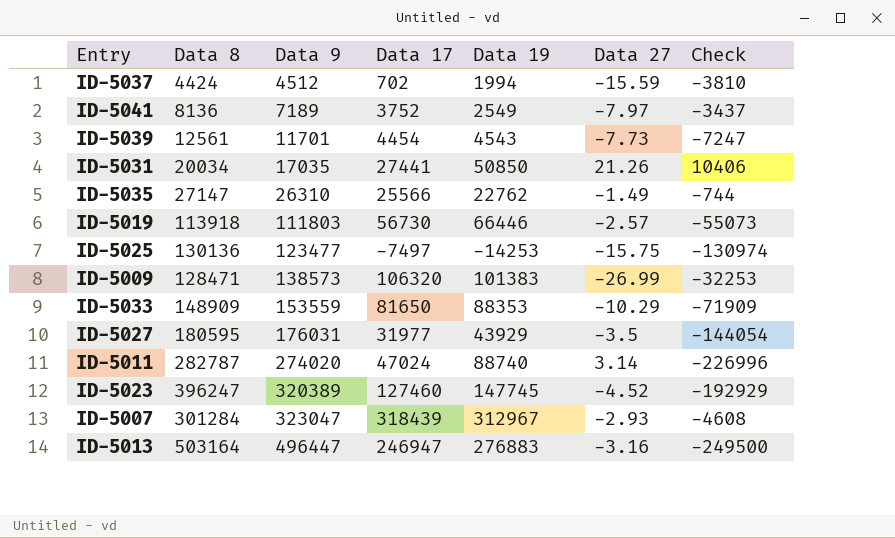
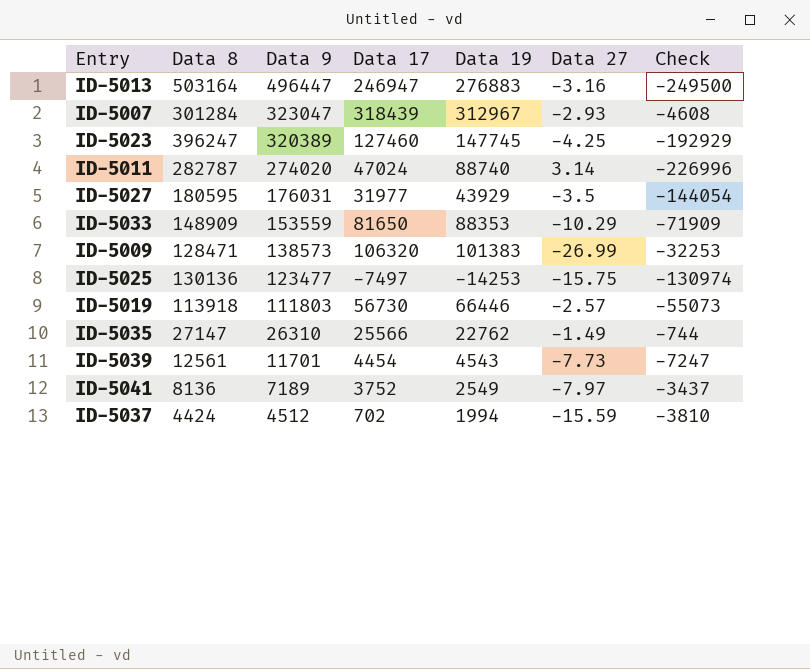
row order: Data 9 ascending -> Data 9 descending
row ID-5031: 20034 | 17035 | 27441 | 50850 | 21.26 | 10406 -> none
ID-5023 | Data 27: -4.52 -> -4.25

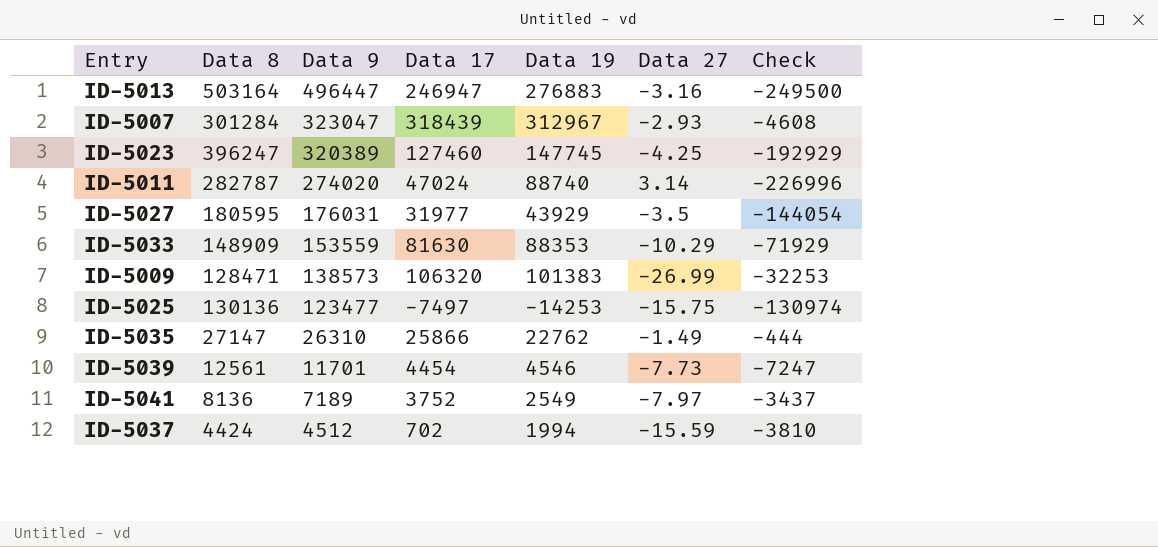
row ID-5019: 113918 | 111803 | 56730 | 66446 | -2.57 | -55073 -> none
ID-5033 | Data 17: 81650 -> 81630
ID-5033 | Check: -71909 -> -71929
ID-5035 | Data 17: 25566 -> 25866
ID-5035 | Check: -744 -> -444
ID-5039 | Data 19: 4543 -> 4546

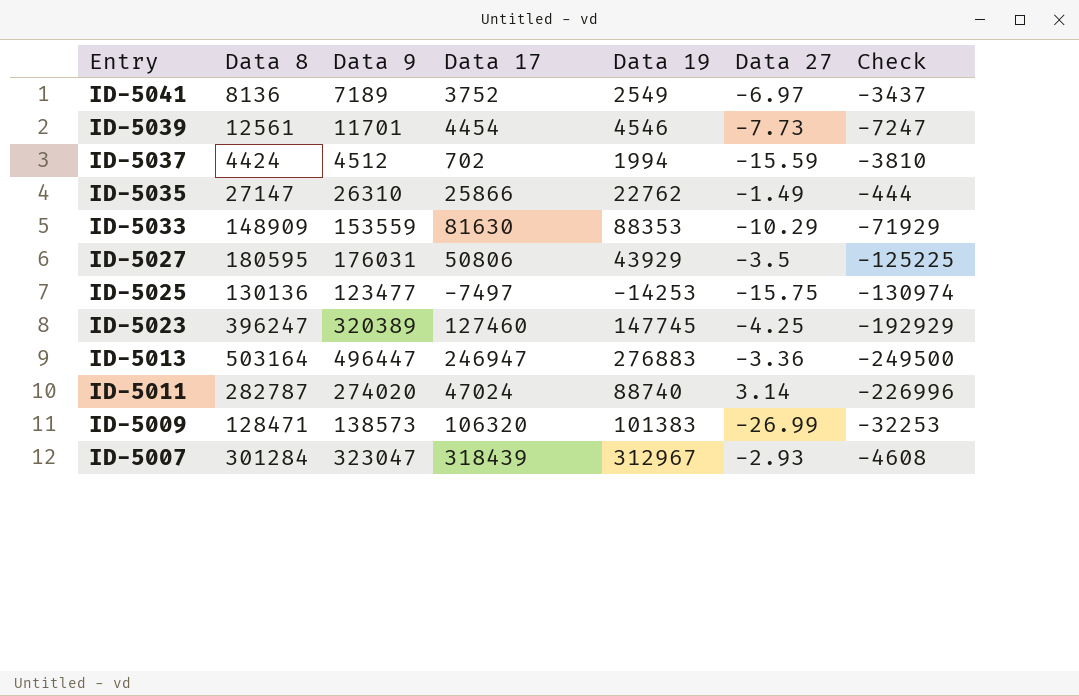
row order: Data 9 descending -> Entry descending
ID-5041 | Data 27: -7.97 -> -6.97
ID-5027 | Data 17: 31977 -> 50806
ID-5027 | Check: -144054 -> -125225
ID-5013 | Data 27: -3.16 -> -3.36

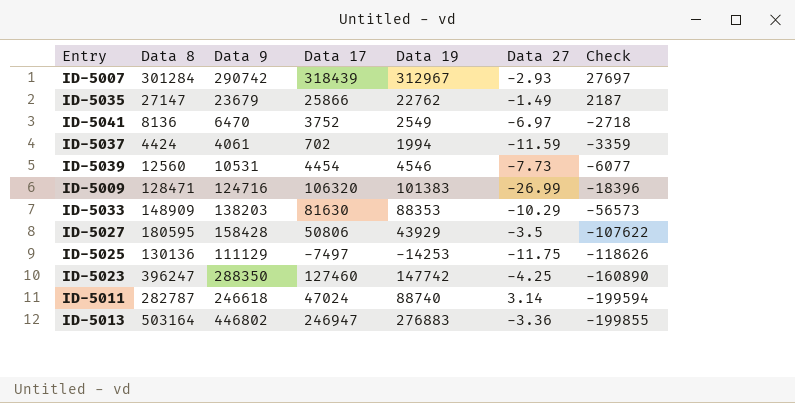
row order: Entry descending -> Check descending
ID-5007 | Data 9: 323047 -> 290742
ID-5007 | Check: -4608 -> 27697
ID-5035 | Data 9: 26310 -> 23679
ID-5035 | Check: -444 -> 2187
ID-5041 | Data 9: 7189 -> 6470
ID-5041 | Check: -3437 -> -2718
ID-5037 | Data 9: 4512 -> 4061
ID-5037 | Data 27: -15.59 -> -11.59
ID-5037 | Check: -3810 -> -3359
ID-5039 | Data 8: 12561 -> 12560
ID-5039 | Data 9: 11701 -> 10531
ID-5039 | Check: -7247 -> -6077
ID-5009 | Data 9: 138573 -> 124716
ID-5009 | Check: -32253 -> -18396
ID-5033 | Data 9: 153559 -> 138203
ID-5033 | Check: -71929 -> -56573
ID-5027 | Data 9: 176031 -> 158428
ID-5027 | Check: -125225 -> -107622
ID-5025 | Data 9: 123477 -> 111129
ID-5025 | Data 27: -15.75 -> -11.75
ID-5025 | Check: -130974 -> -118626
ID-5023 | Data 9: 320389 -> 288350
ID-5023 | Data 19: 147745 -> 147742
ID-5023 | Check: -192929 -> -160890
ID-5011 | Data 9: 274020 -> 246618
ID-5011 | Check: -226996 -> -199594
ID-5013 | Data 9: 496447 -> 446802
ID-5013 | Check: -249500 -> -199855

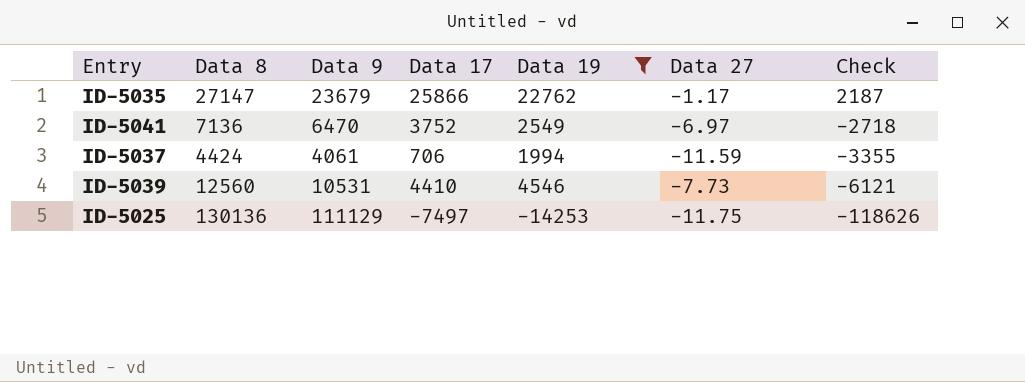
filter: none -> Data 19 <= 22762
ID-5035 | Data 27: -1.49 -> -1.17
ID-5041 | Data 8: 8136 -> 7136
ID-5037 | Data 17: 702 -> 706
ID-5037 | Check: -3359 -> -3355
ID-5039 | Data 17: 4454 -> 4410
ID-5039 | Check: -6077 -> -6121

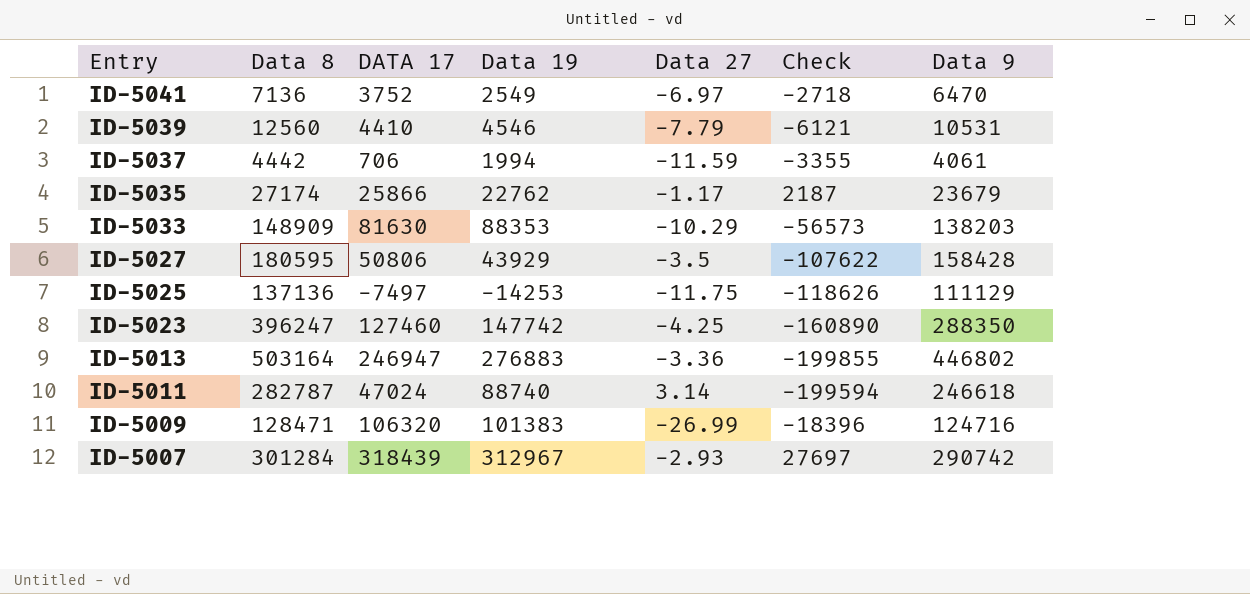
filter: Data 19 <= 22762 -> none
row order: Check descending -> Entry descending
column name: Data 17 -> DATA 17
column Data 9 | position: 3 -> 7
ID-5039 | Data 27: -7.73 -> -7.79
ID-5037 | Data 8: 4424 -> 4442
ID-5035 | Data 8: 27147 -> 27174
ID-5025 | Data 8: 130136 -> 137136

